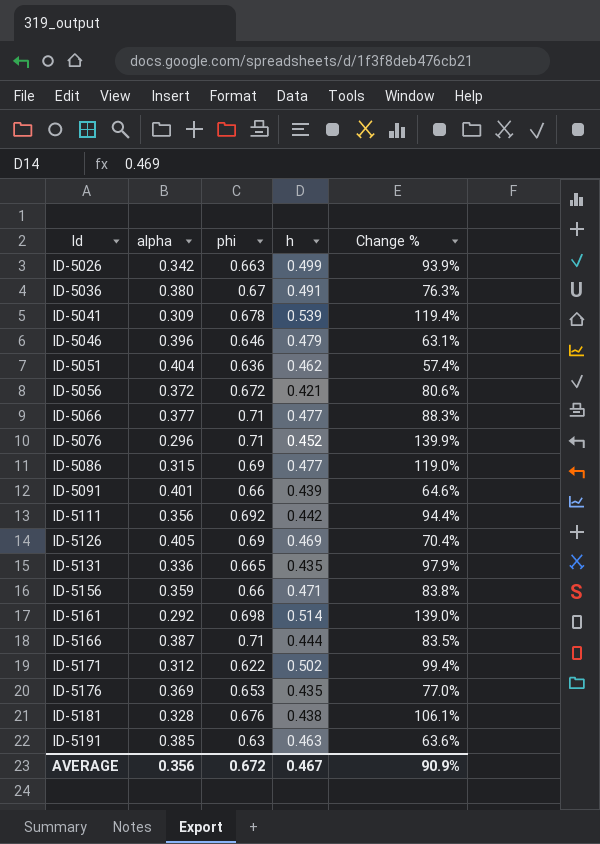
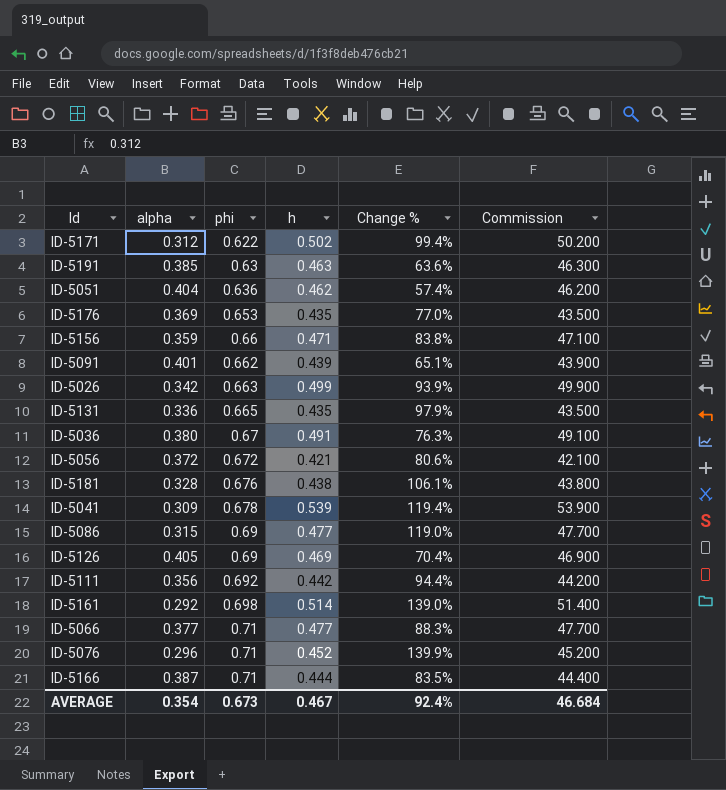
row order: Id ascending -> phi ascending
column Commission | formula: none -> [h] * 100
row ID-5046: 0.396 | 0.646 | 0.479 | 63.1% -> none
ID-5091 | phi: 0.66 -> 0.662
ID-5091 | Change %: 64.6% -> 65.1%
AVERAGE | alpha: 0.356 -> 0.354
AVERAGE | phi: 0.672 -> 0.673
AVERAGE | Change %: 90.9% -> 92.4%

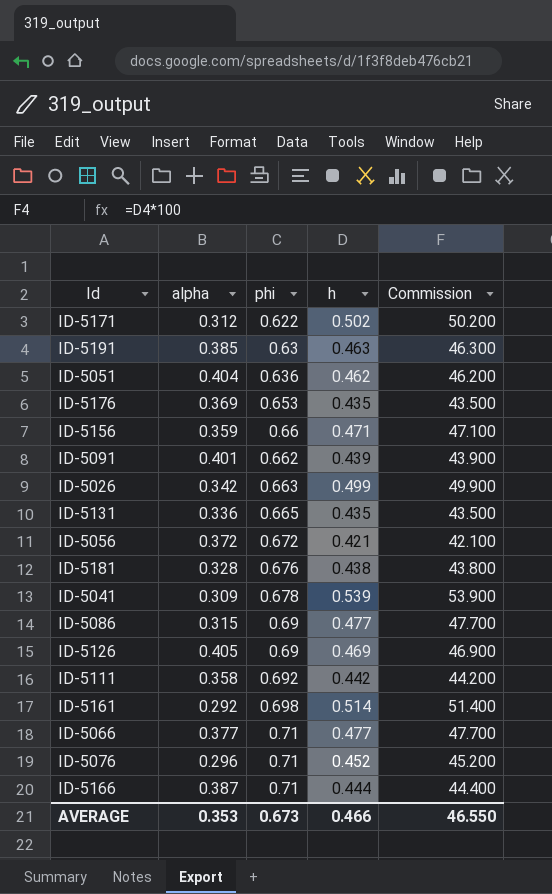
column Change % | formula: ([phi] - [alpha]) / [alpha] -> none
row ID-5036: 0.380 | 0.67 | 0.491 | 76.3% | 49.100 -> none
ID-5111 | alpha: 0.356 -> 0.358
AVERAGE | alpha: 0.354 -> 0.353
AVERAGE | h: 0.467 -> 0.466
AVERAGE | Commission: 46.684 -> 46.550

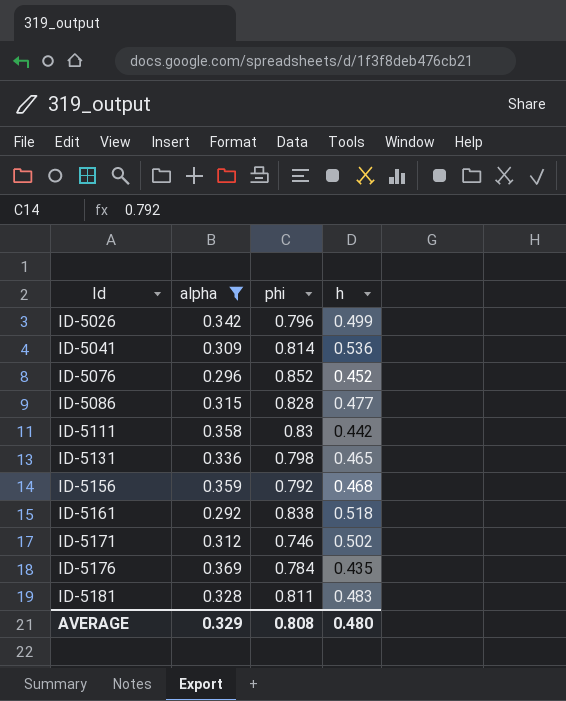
filter: none -> alpha <= 0.369
row order: phi ascending -> Id ascending
column Commission | formula: [h] * 100 -> none
ID-5026 | phi: 0.663 -> 0.796
ID-5041 | phi: 0.678 -> 0.814
ID-5041 | h: 0.539 -> 0.536
ID-5076 | phi: 0.71 -> 0.852
ID-5086 | phi: 0.69 -> 0.828
ID-5111 | phi: 0.692 -> 0.83
ID-5131 | phi: 0.665 -> 0.798
ID-5131 | h: 0.435 -> 0.465
ID-5156 | phi: 0.66 -> 0.792
ID-5156 | h: 0.471 -> 0.468
ID-5161 | phi: 0.698 -> 0.838
ID-5161 | h: 0.514 -> 0.518
ID-5171 | phi: 0.622 -> 0.746
ID-5176 | phi: 0.653 -> 0.784
ID-5181 | phi: 0.676 -> 0.811
ID-5181 | h: 0.438 -> 0.483
AVERAGE | alpha: 0.353 -> 0.329
AVERAGE | phi: 0.673 -> 0.808
AVERAGE | h: 0.466 -> 0.480

